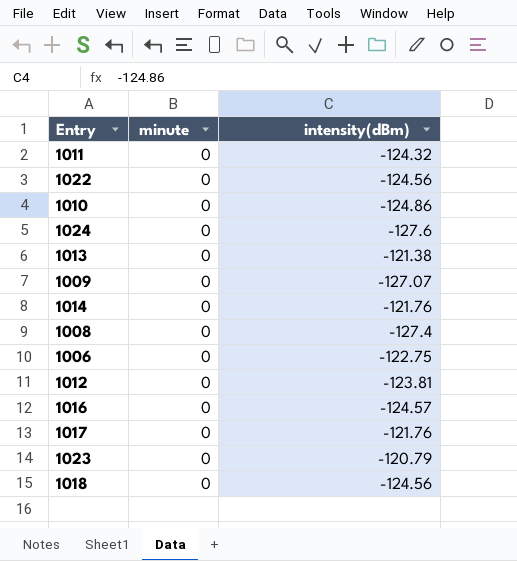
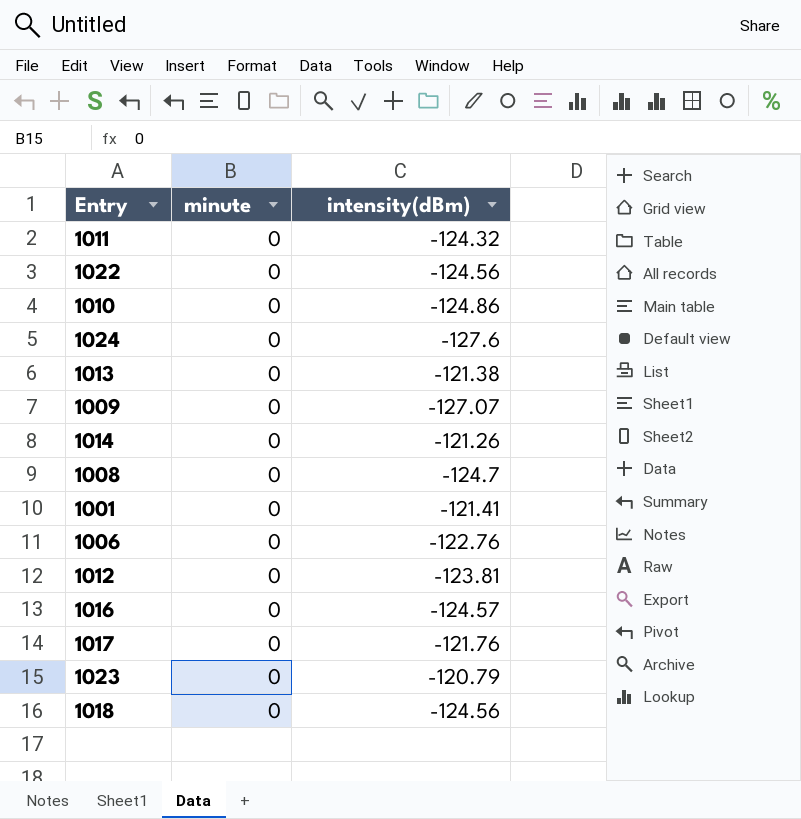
1014 | intensity(dBm): -121.76 -> -121.26
1008 | intensity(dBm): -127.4 -> -124.7
row 1001: none -> 0 | -121.41
1006 | intensity(dBm): -122.75 -> -122.76

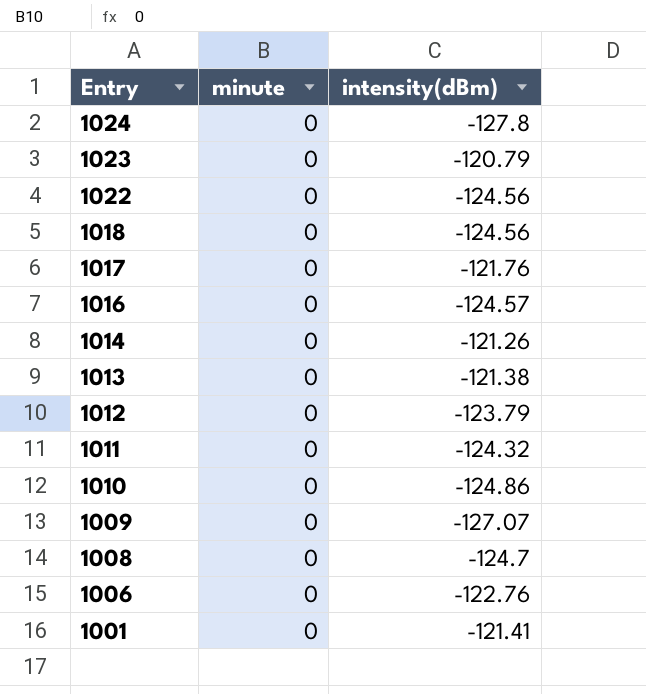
row order: none -> Entry descending
1024 | intensity(dBm): -127.6 -> -127.8
1012 | intensity(dBm): -123.81 -> -123.79

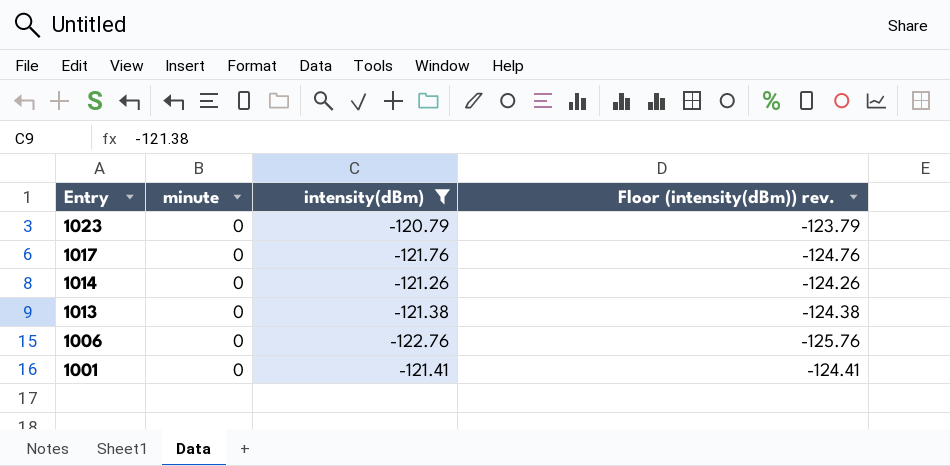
filter: none -> intensity(dBm) >= -122.76
column Floor (intensity(dBm)) rev. | formula: none -> [intensity(dBm)] - 3

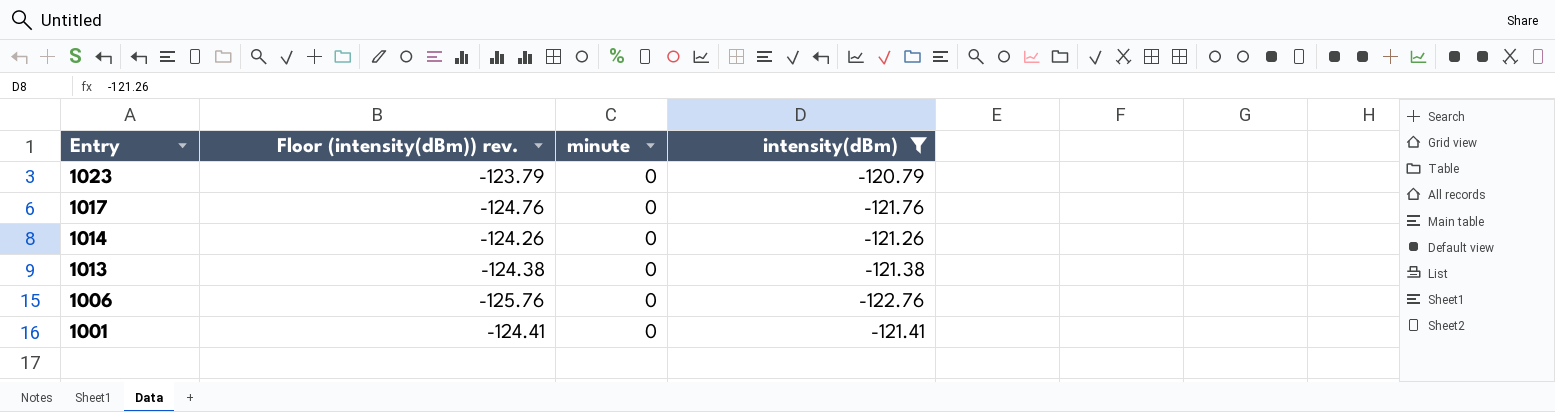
column Floor (intensity(dBm)) rev. | position: 4 -> 2

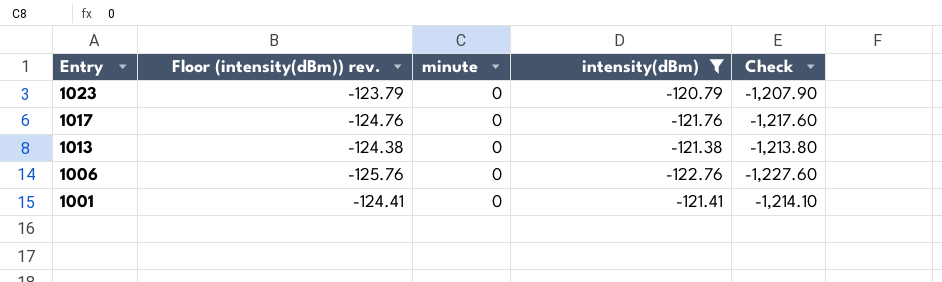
column Check | formula: none -> [intensity(dBm)] * 10
row 1014: -124.26 | 0 | -121.26 -> none

